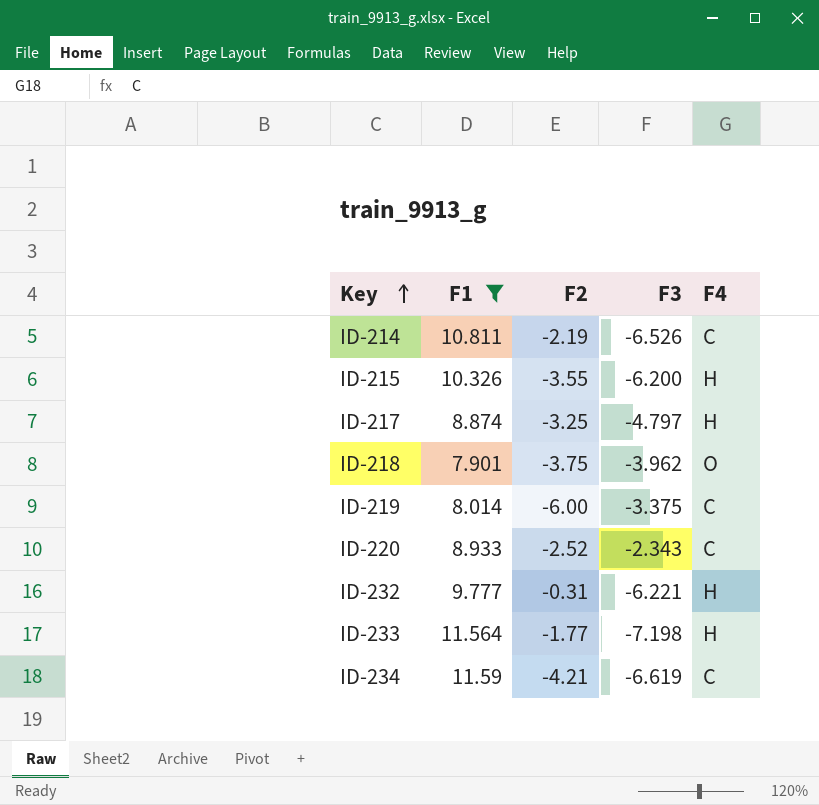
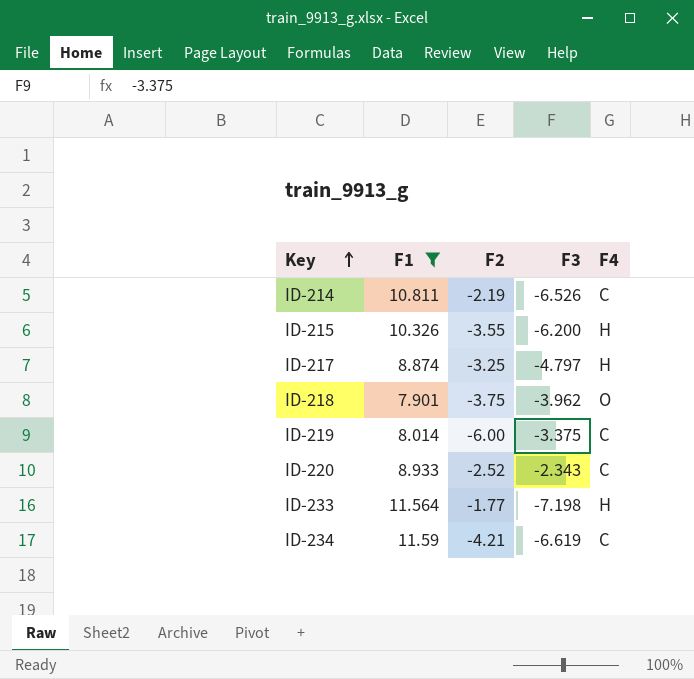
row ID-232: 9.777 | -0.31 | -6.221 | H -> none

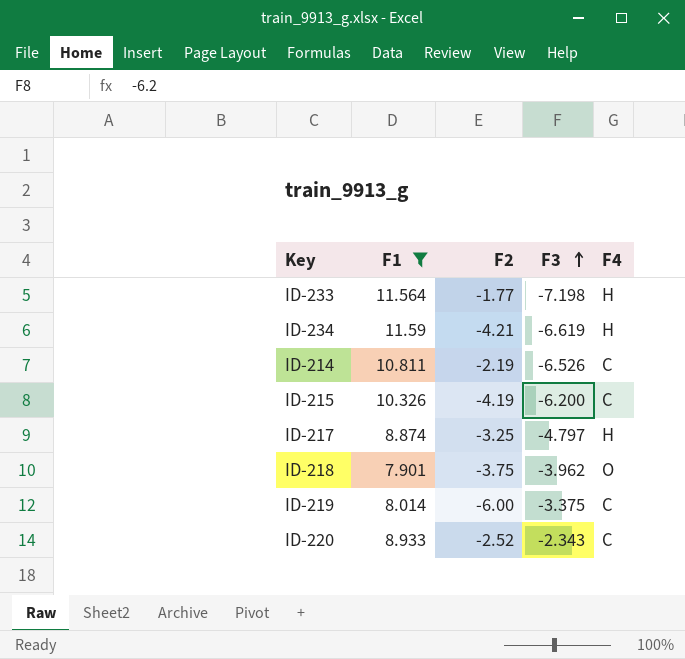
row order: Key ascending -> F3 ascending
ID-234 | F4: C -> H
ID-215 | F2: -3.55 -> -4.19
ID-215 | F4: H -> C

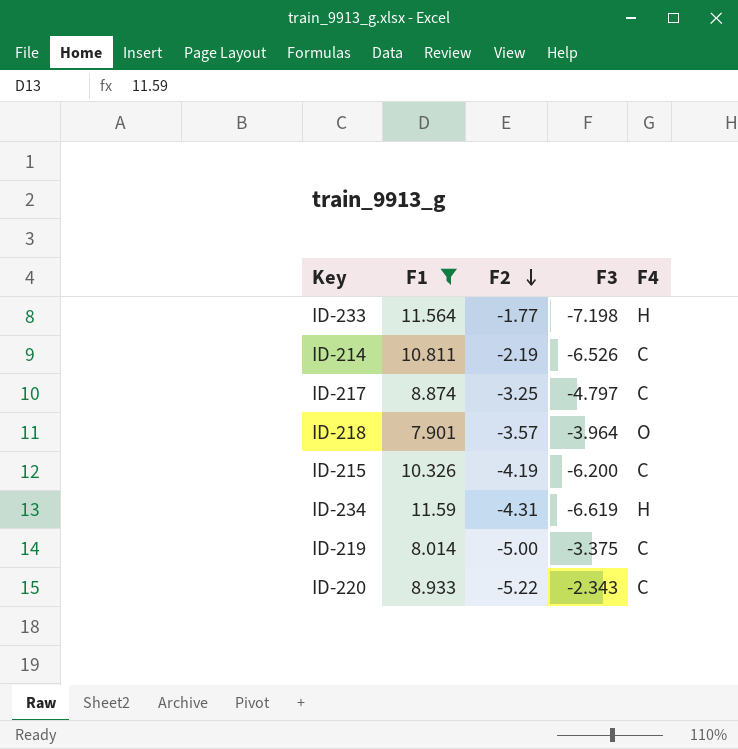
row order: F3 ascending -> F2 descending
ID-217 | F4: H -> C
ID-218 | F2: -3.75 -> -3.57
ID-218 | F3: -3.962 -> -3.964
ID-234 | F2: -4.21 -> -4.31
ID-219 | F2: -6.00 -> -5.00
ID-220 | F2: -2.52 -> -5.22

